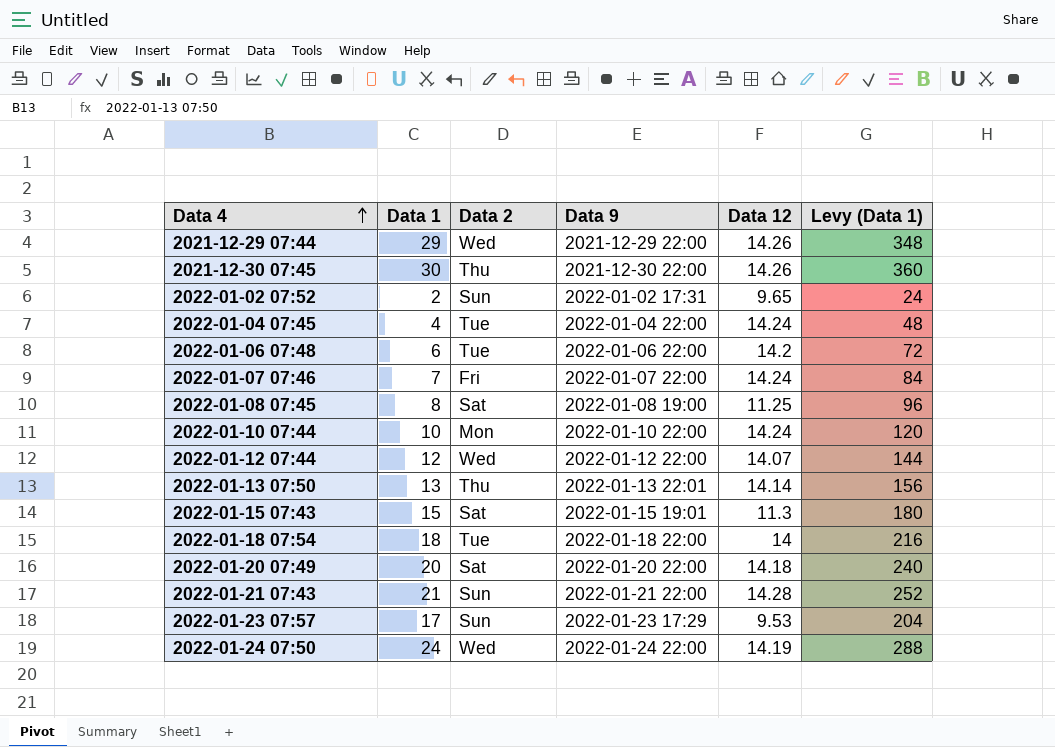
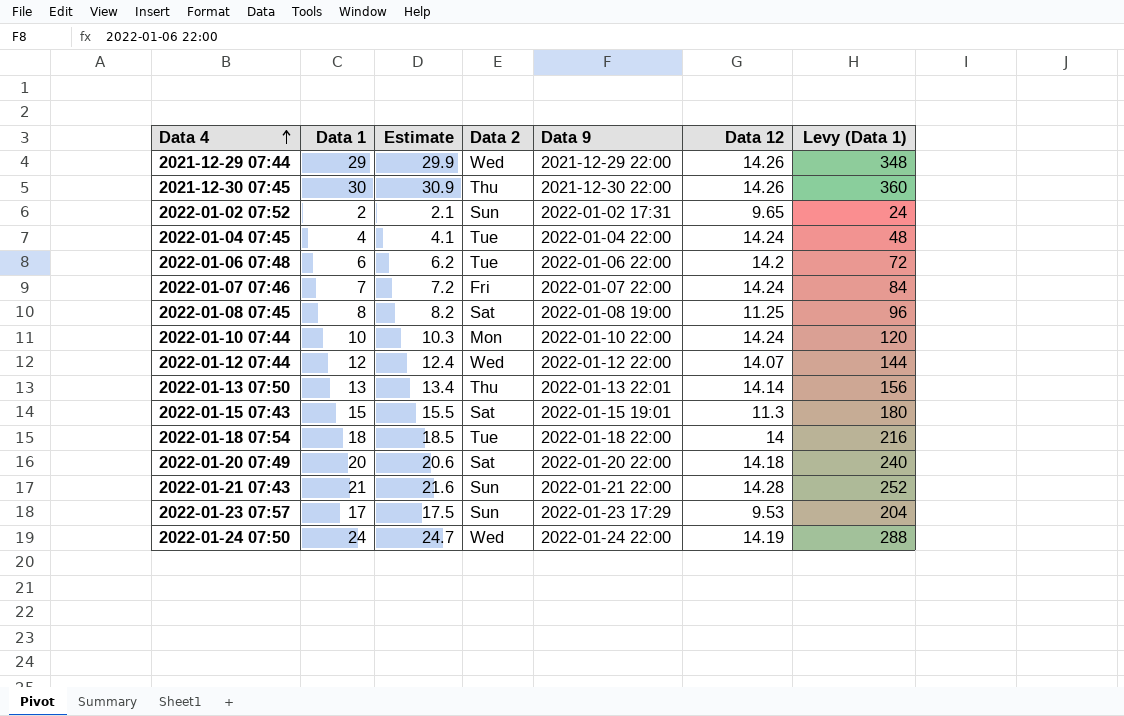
column Estimate | formula: none -> [Data 1] * 1.03

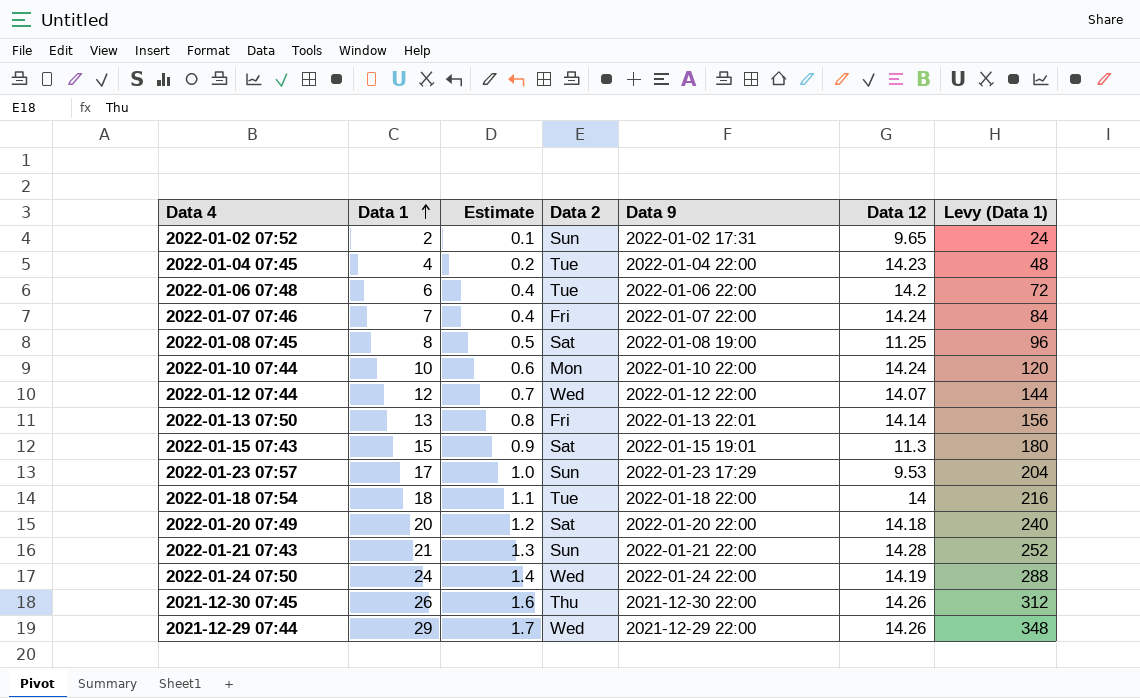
row order: Data 4 ascending -> Data 1 ascending
column Estimate | formula: [Data 1] * 1.03 -> [Data 1] * 0.06
2022-01-04 07:45 | Data 12: 14.24 -> 14.23
2022-01-13 07:50 | Data 2: Thu -> Fri
2021-12-30 07:45 | Data 1: 30 -> 26
2021-12-30 07:45 | Levy (Data 1): 360 -> 312

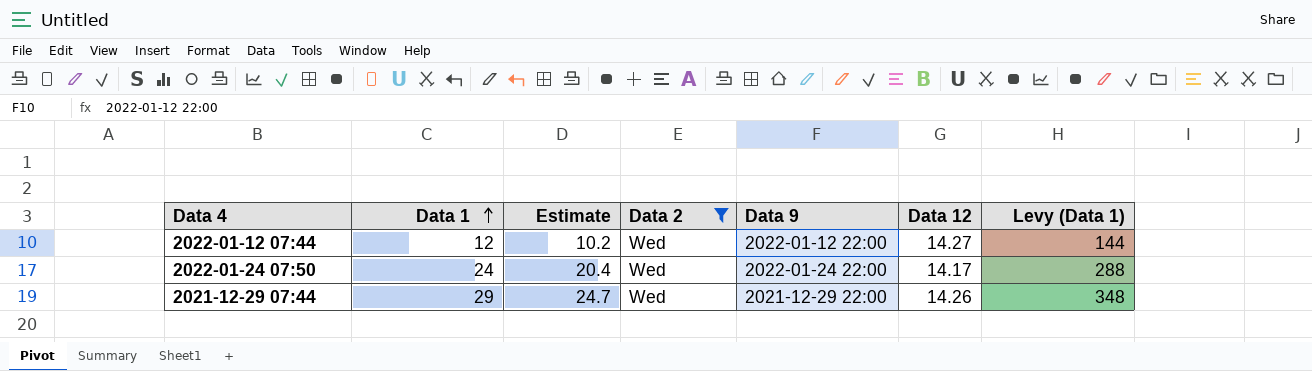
filter: none -> Data 2 = Wed
column Estimate | formula: [Data 1] * 0.06 -> [Data 1] * 0.85
2022-01-12 07:44 | Data 12: 14.07 -> 14.27
2022-01-24 07:50 | Data 12: 14.19 -> 14.17

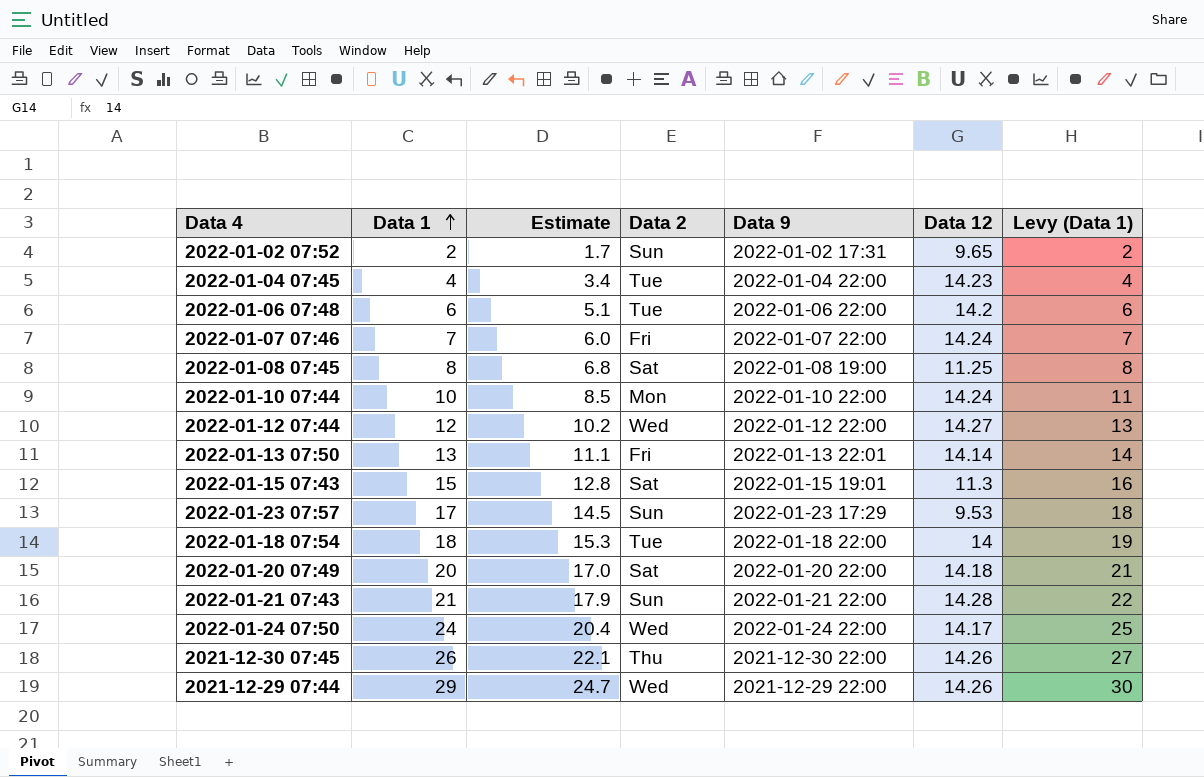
filter: Data 2 = Wed -> none
column Levy (Data 1) | formula: [Data 1] * 12 -> [Data 1] * 1.05

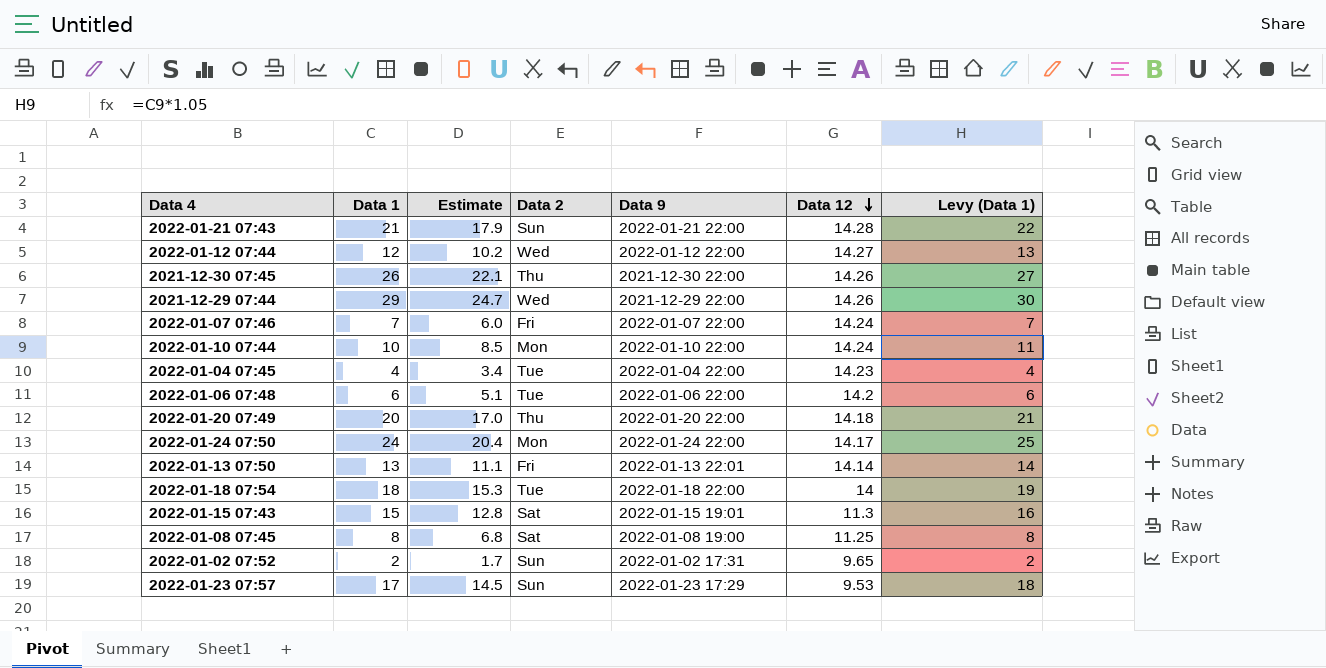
row order: Data 1 ascending -> Data 12 descending
2022-01-20 07:49 | Data 2: Sat -> Thu
2022-01-24 07:50 | Data 2: Wed -> Mon

